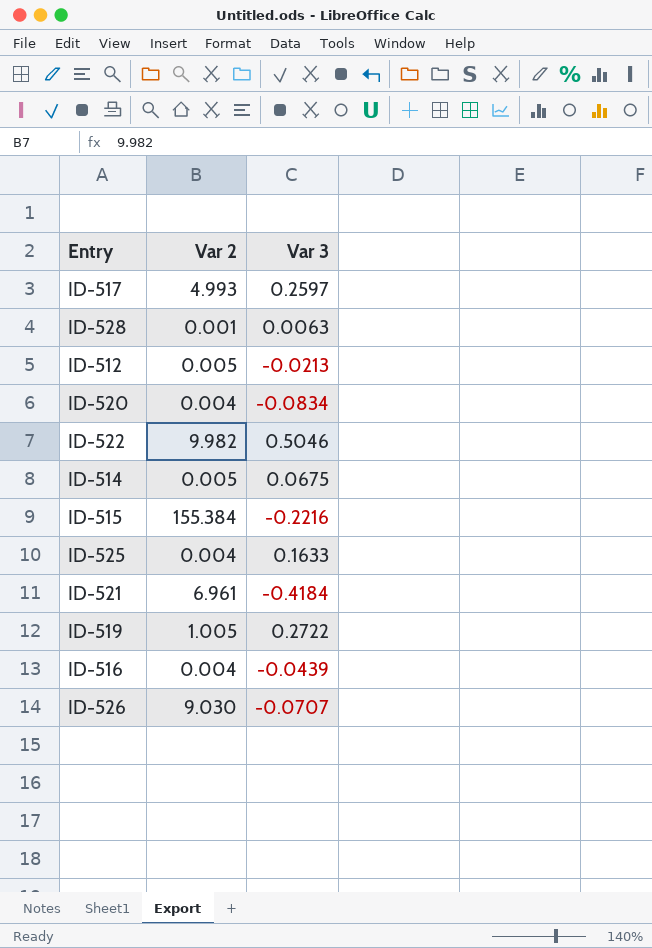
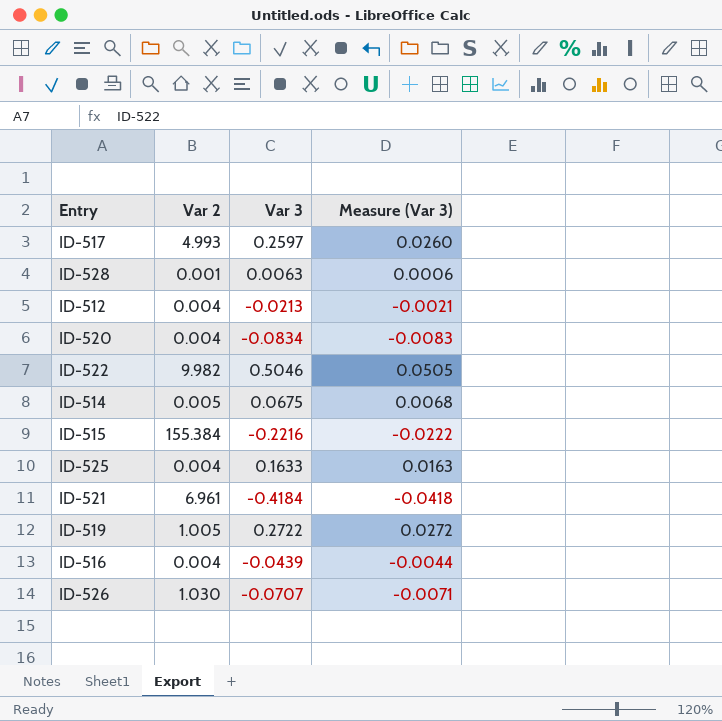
column Measure (Var 3) | formula: none -> [Var 3] * 0.1
ID-512 | Var 2: 0.005 -> 0.004
ID-526 | Var 2: 9.030 -> 1.030

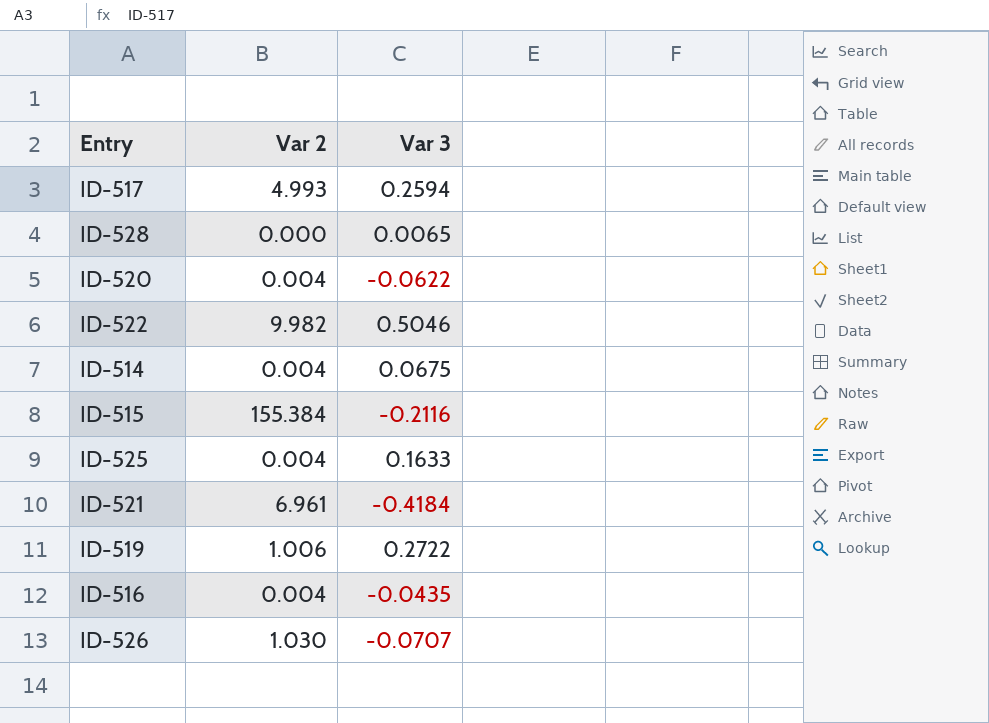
column Measure (Var 3) | formula: [Var 3] * 0.1 -> none
row ID-512: 0.004 | -0.0213 | -0.0021 -> none
ID-517 | Var 3: 0.2597 -> 0.2594
ID-528 | Var 2: 0.001 -> 0.000
ID-528 | Var 3: 0.0063 -> 0.0065
ID-520 | Var 3: -0.0834 -> -0.0622
ID-514 | Var 2: 0.005 -> 0.004
ID-515 | Var 3: -0.2216 -> -0.2116
ID-519 | Var 2: 1.005 -> 1.006
ID-516 | Var 3: -0.0439 -> -0.0435

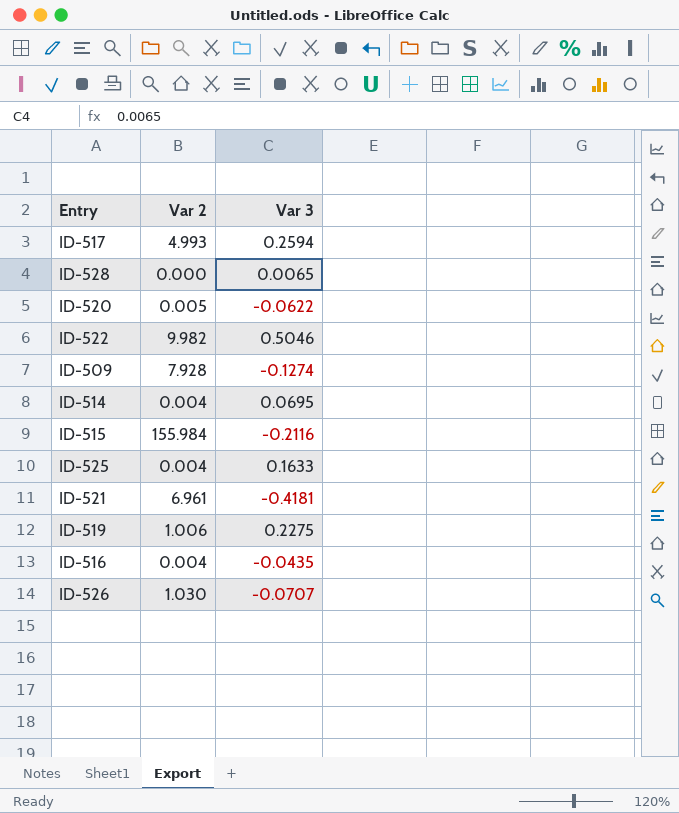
ID-520 | Var 2: 0.004 -> 0.005
row ID-509: none -> 7.928 | -0.1274
ID-514 | Var 3: 0.0675 -> 0.0695
ID-515 | Var 2: 155.384 -> 155.984
ID-521 | Var 3: -0.4184 -> -0.4181
ID-519 | Var 3: 0.2722 -> 0.2275

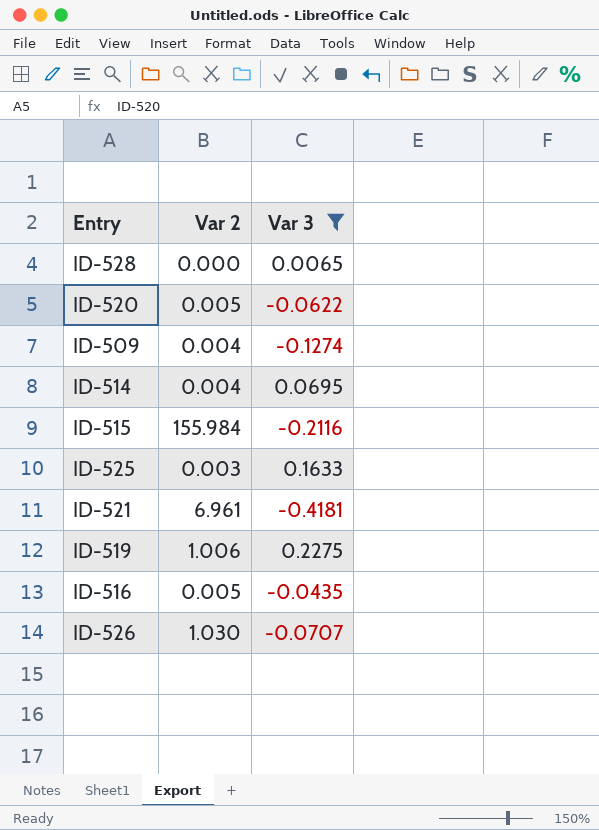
filter: none -> Var 3 <= 0.2275
ID-509 | Var 2: 7.928 -> 0.004
ID-525 | Var 2: 0.004 -> 0.003
ID-516 | Var 2: 0.004 -> 0.005

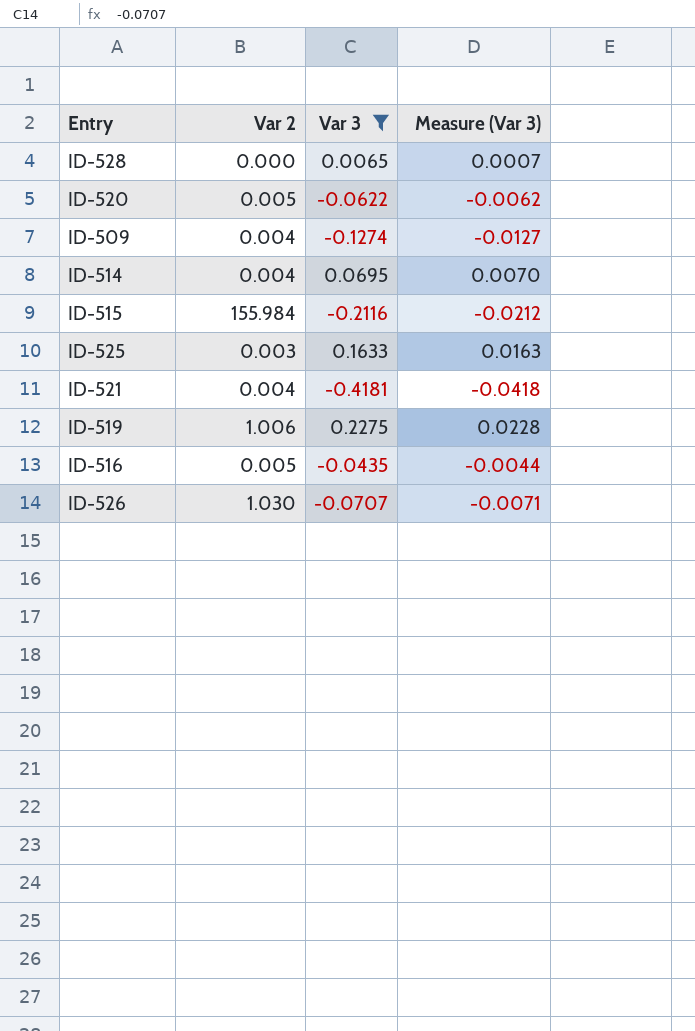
column Measure (Var 3) | formula: none -> [Var 3] * 0.1
ID-521 | Var 2: 6.961 -> 0.004

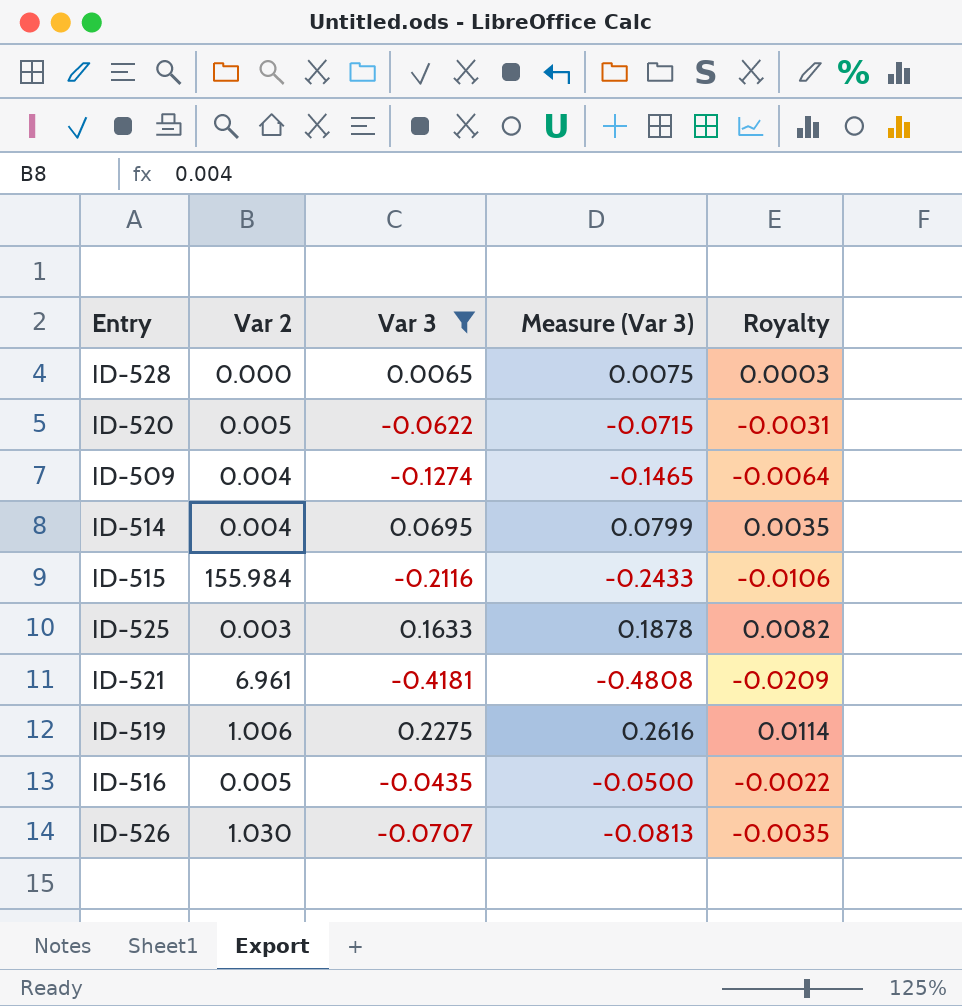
column Measure (Var 3) | formula: [Var 3] * 0.1 -> [Var 3] * 1.15
column Royalty | formula: none -> [Var 3] * 0.05
ID-521 | Var 2: 0.004 -> 6.961

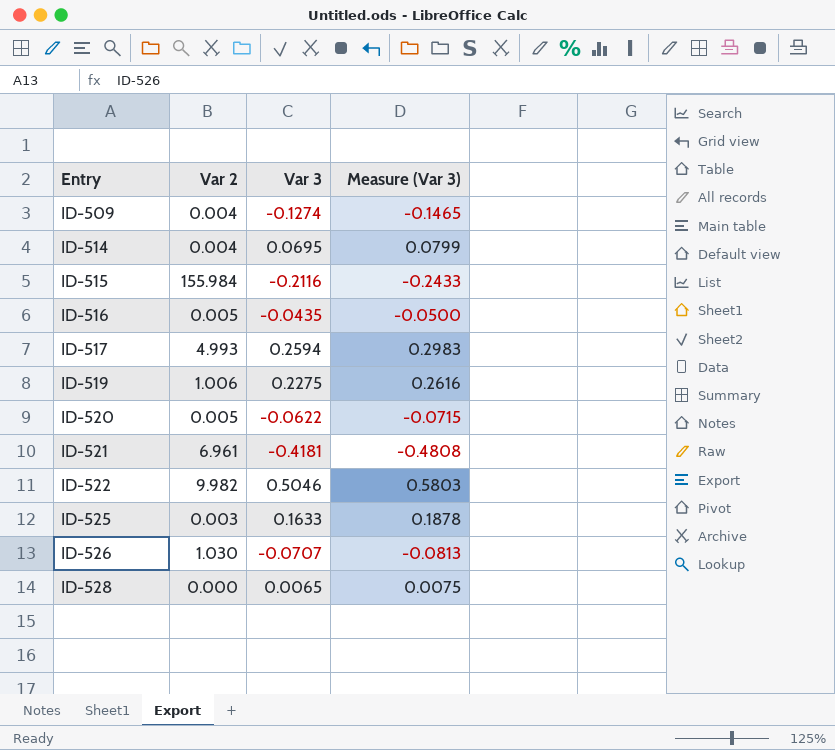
filter: Var 3 <= 0.2275 -> none
row order: none -> Entry ascending
column Royalty | formula: [Var 3] * 0.05 -> none

